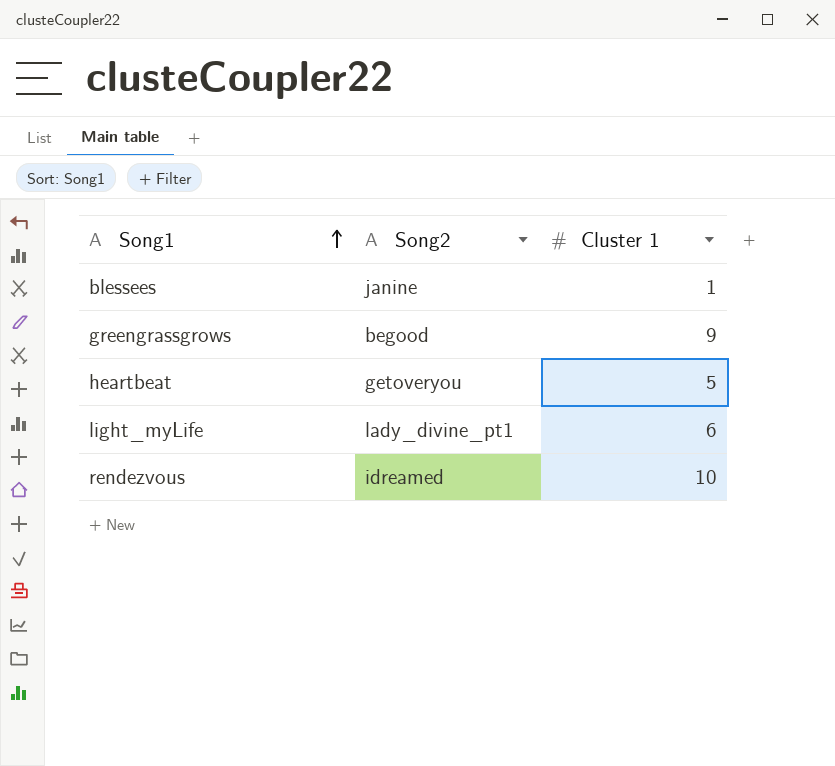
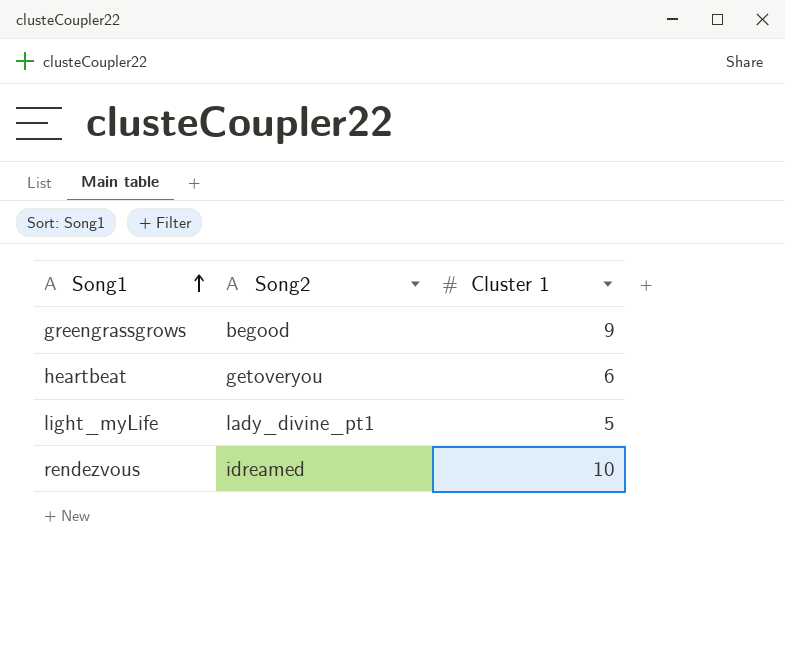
row blessees: janine | 1 -> none
heartbeat | Cluster 1: 5 -> 6
light_myLife | Cluster 1: 6 -> 5

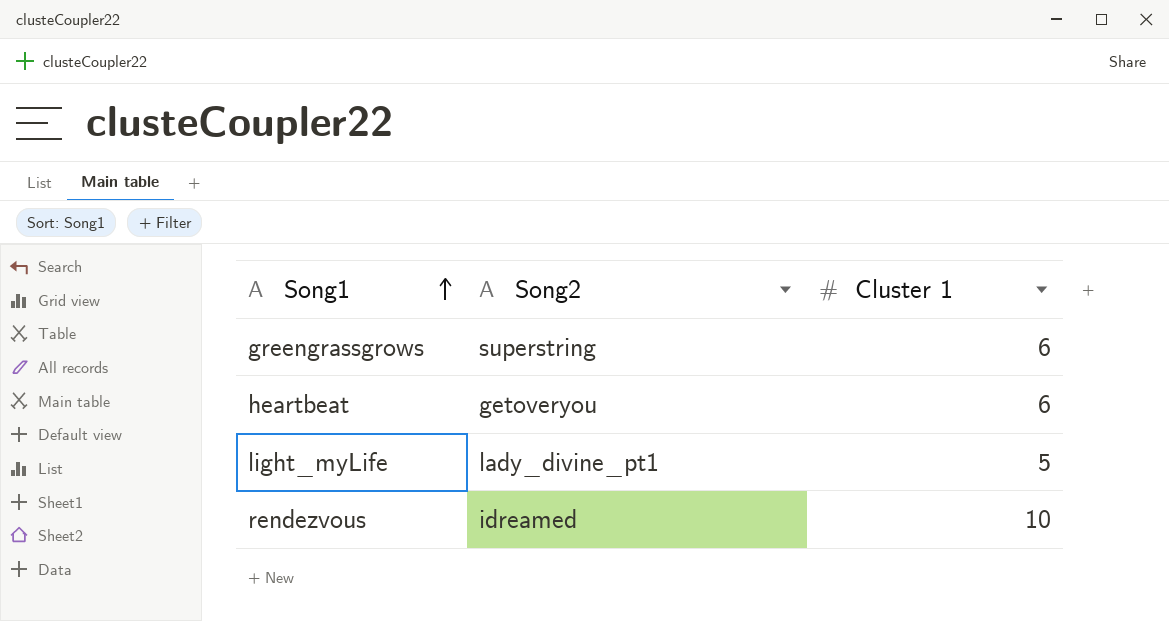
greengrassgrows | Song2: begood -> superstring
greengrassgrows | Cluster 1: 9 -> 6

